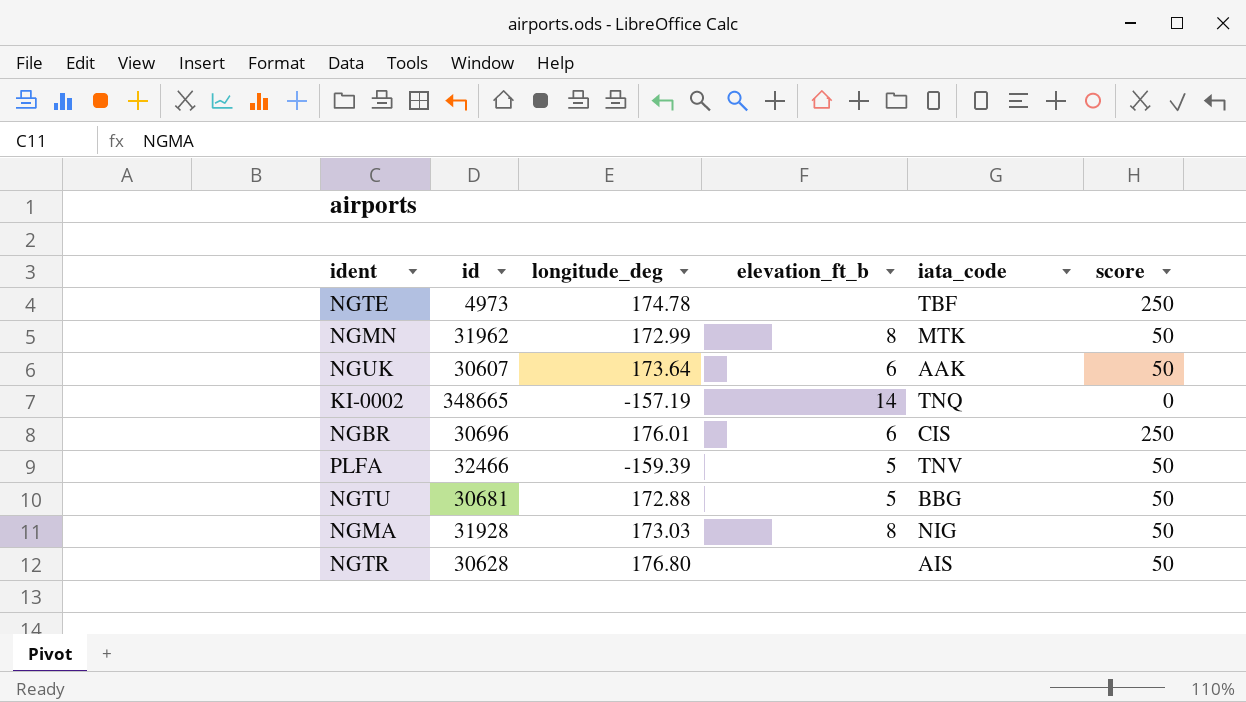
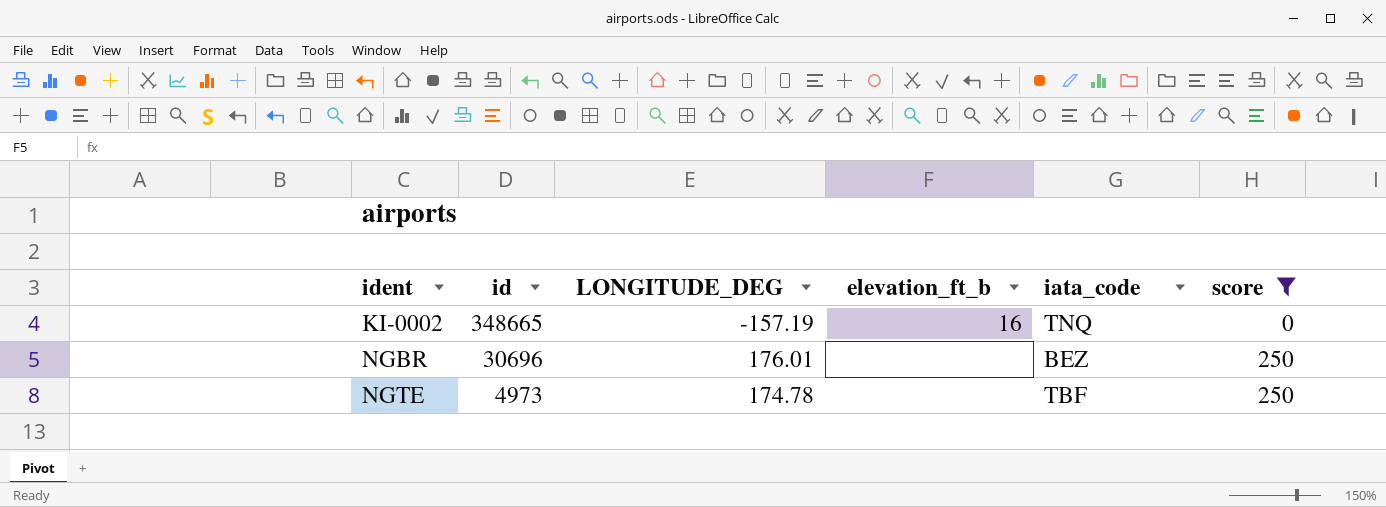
filter: none -> score != 50
row order: none -> ident ascending
column name: longitude_deg -> LONGITUDE_DEG
KI-0002 | elevation_ft_b: 14 -> 16
NGBR | elevation_ft_b: 6 -> none
NGBR | iata_code: CIS -> BEZ

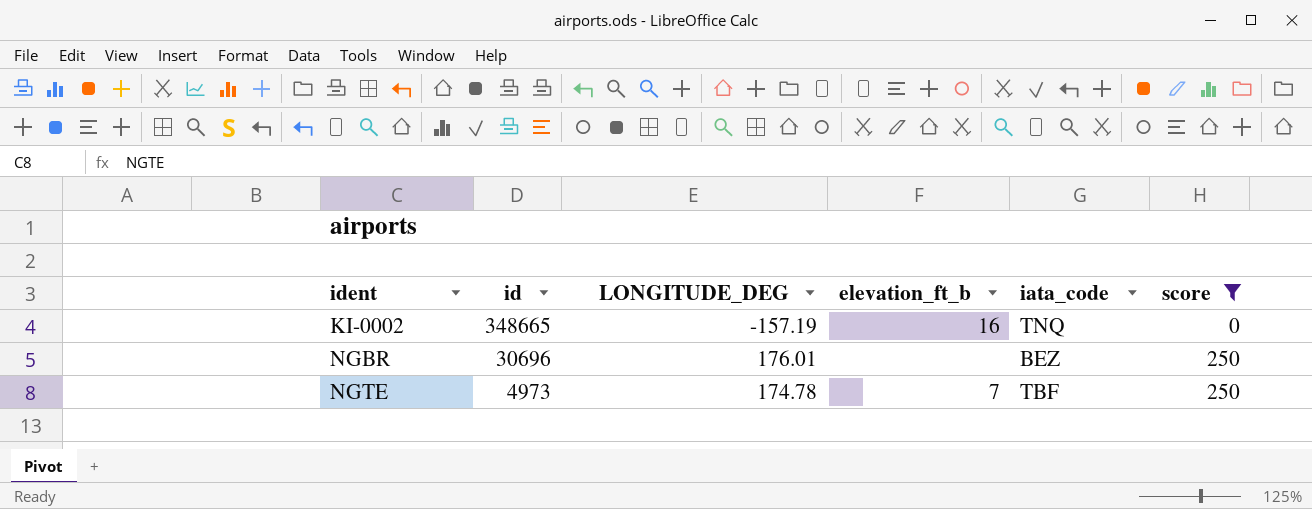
NGTE | elevation_ft_b: none -> 7

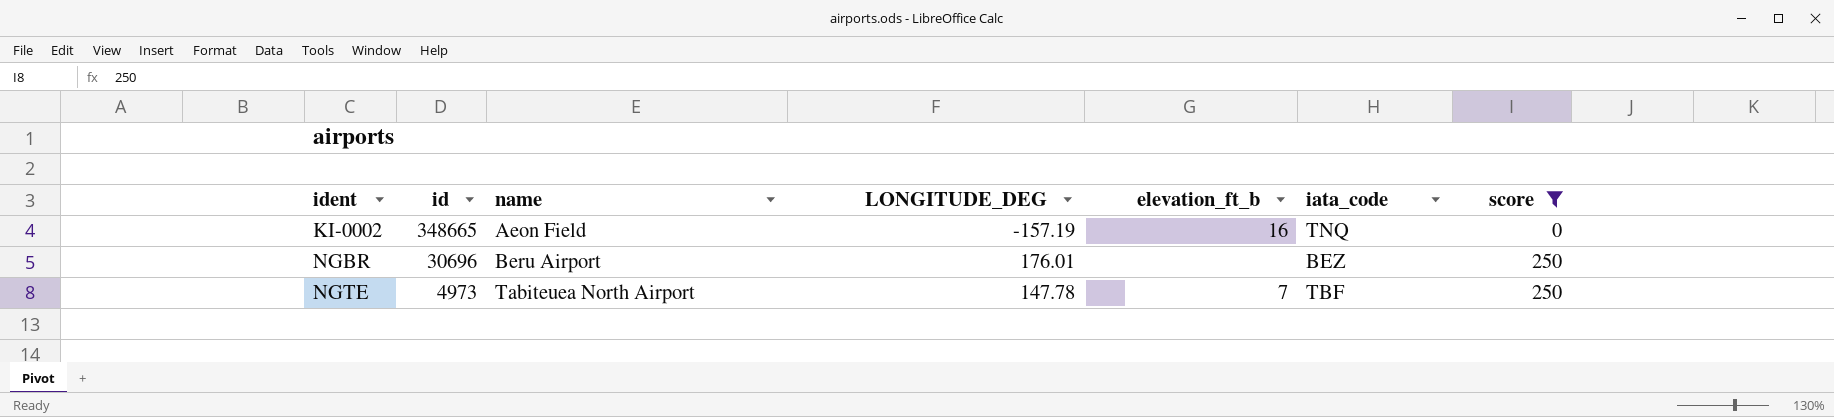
column name | position: none -> 3
NGTE | LONGITUDE_DEG: 174.78 -> 147.78

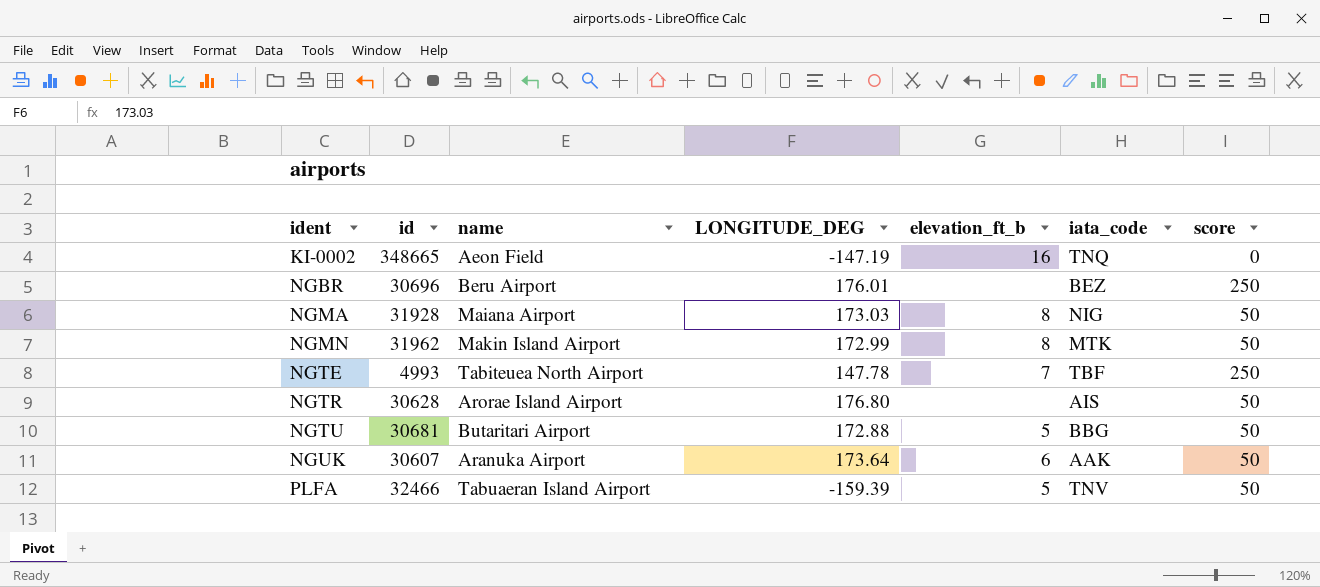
filter: score != 50 -> none
KI-0002 | LONGITUDE_DEG: -157.19 -> -147.19
NGTE | id: 4973 -> 4993

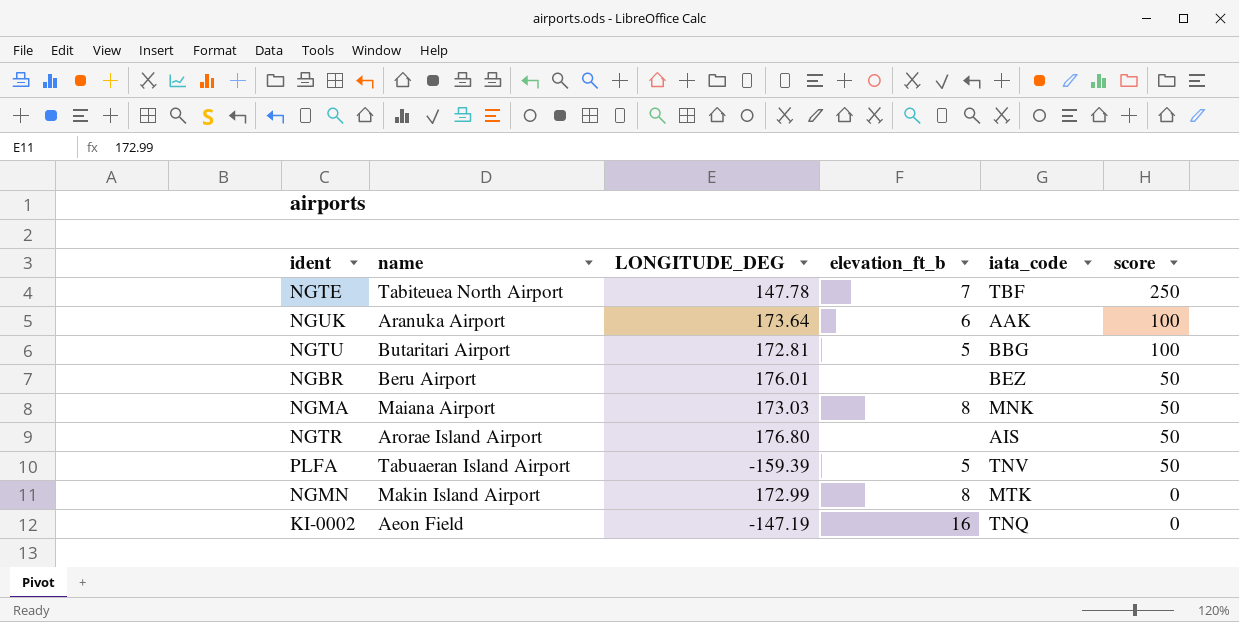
row order: ident ascending -> score descending
column id | position: 2 -> none
NGUK | score: 50 -> 100
NGTU | LONGITUDE_DEG: 172.88 -> 172.81
NGTU | score: 50 -> 100
NGBR | score: 250 -> 50
NGMA | iata_code: NIG -> MNK
NGMN | score: 50 -> 0

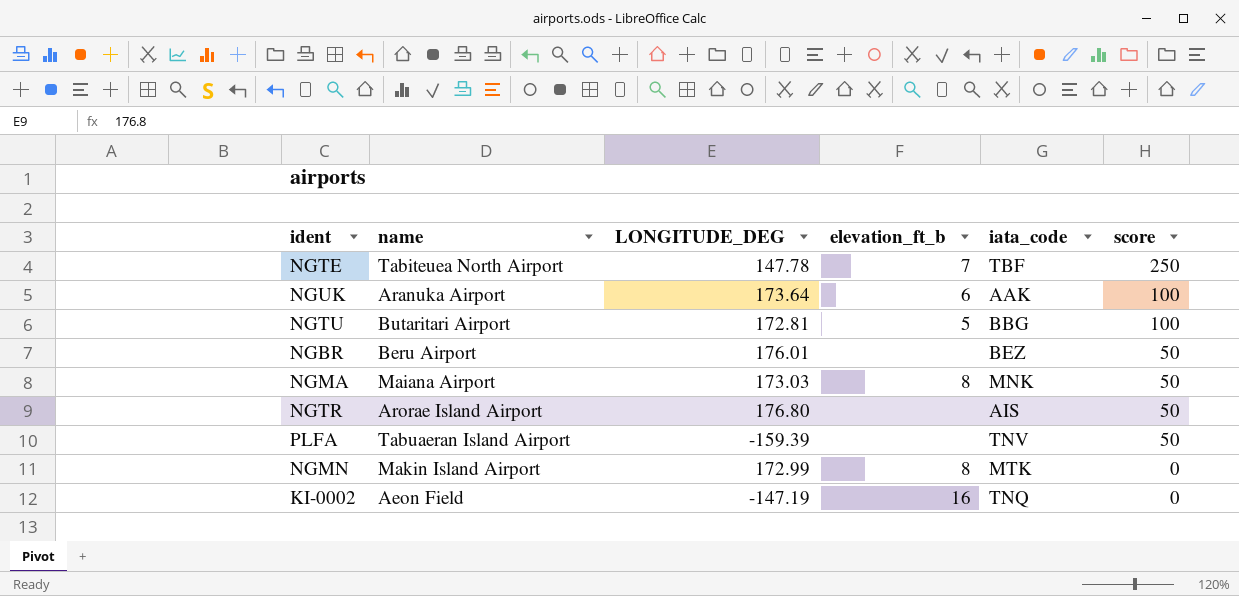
PLFA | elevation_ft_b: 5 -> none

